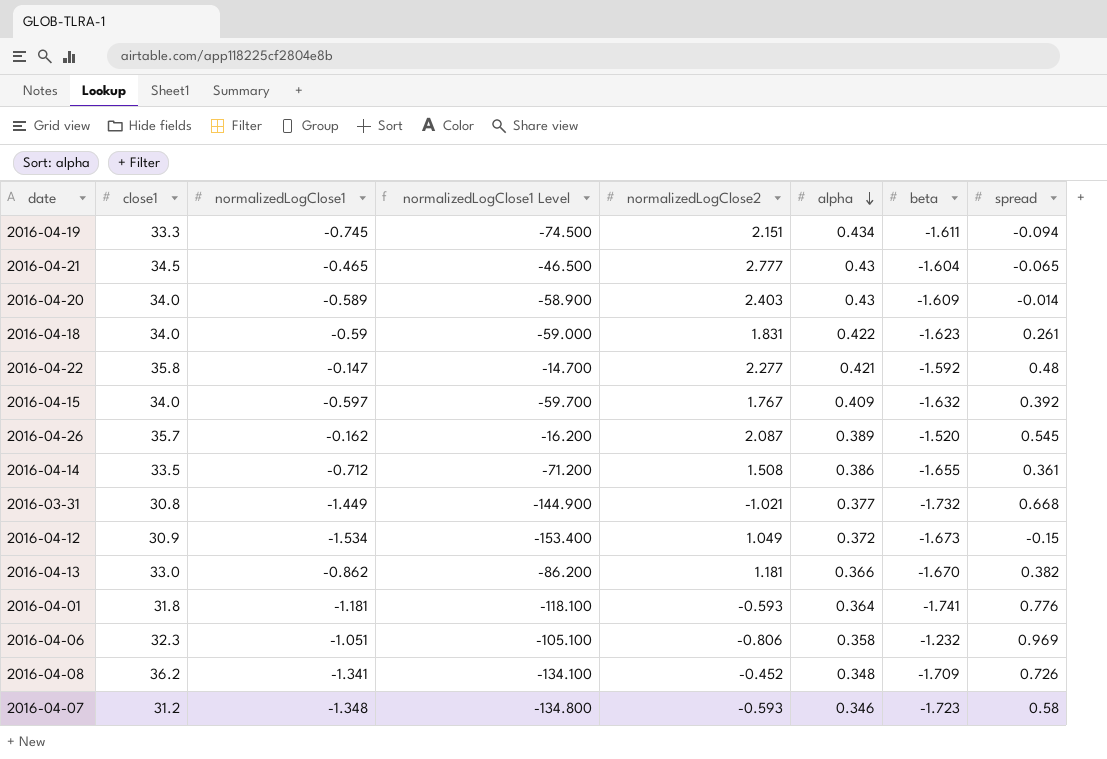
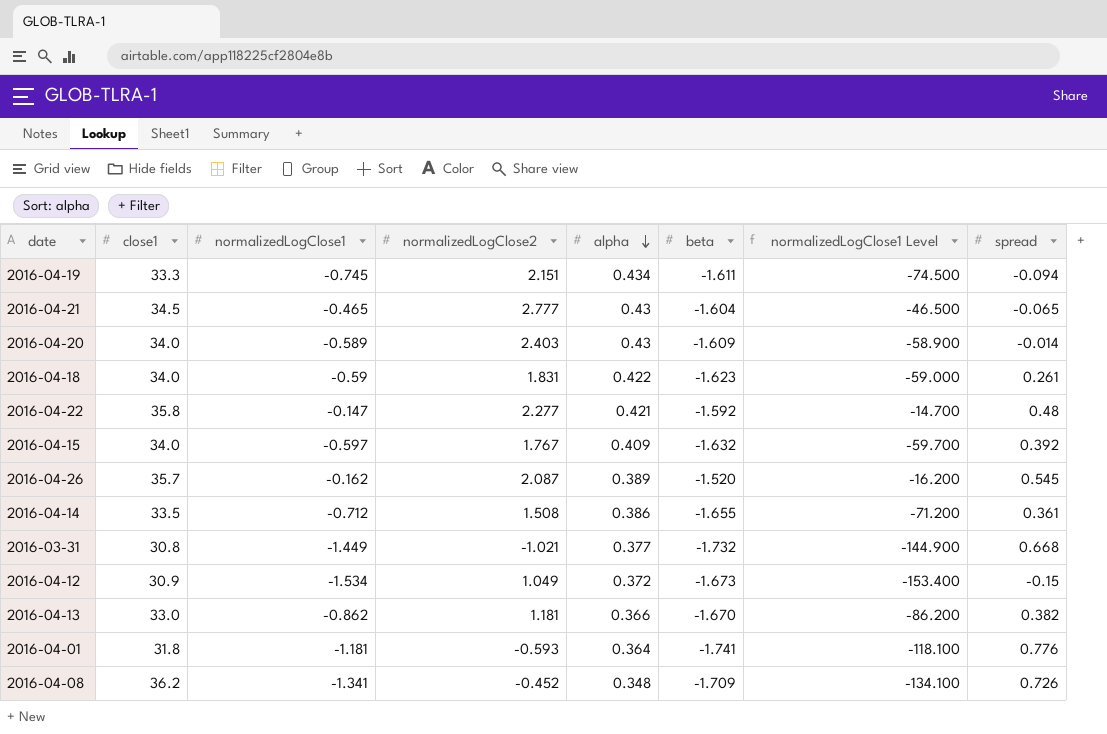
column normalizedLogClose1 Level | position: 4 -> 7
row 2016-04-06: 32.3 | -1.051 | -105.100 | -0.806 | 0.358 | -1.232 | 0.969 -> none
row 2016-04-07: 31.2 | -1.348 | -134.800 | -0.593 | 0.346 | -1.723 | 0.58 -> none

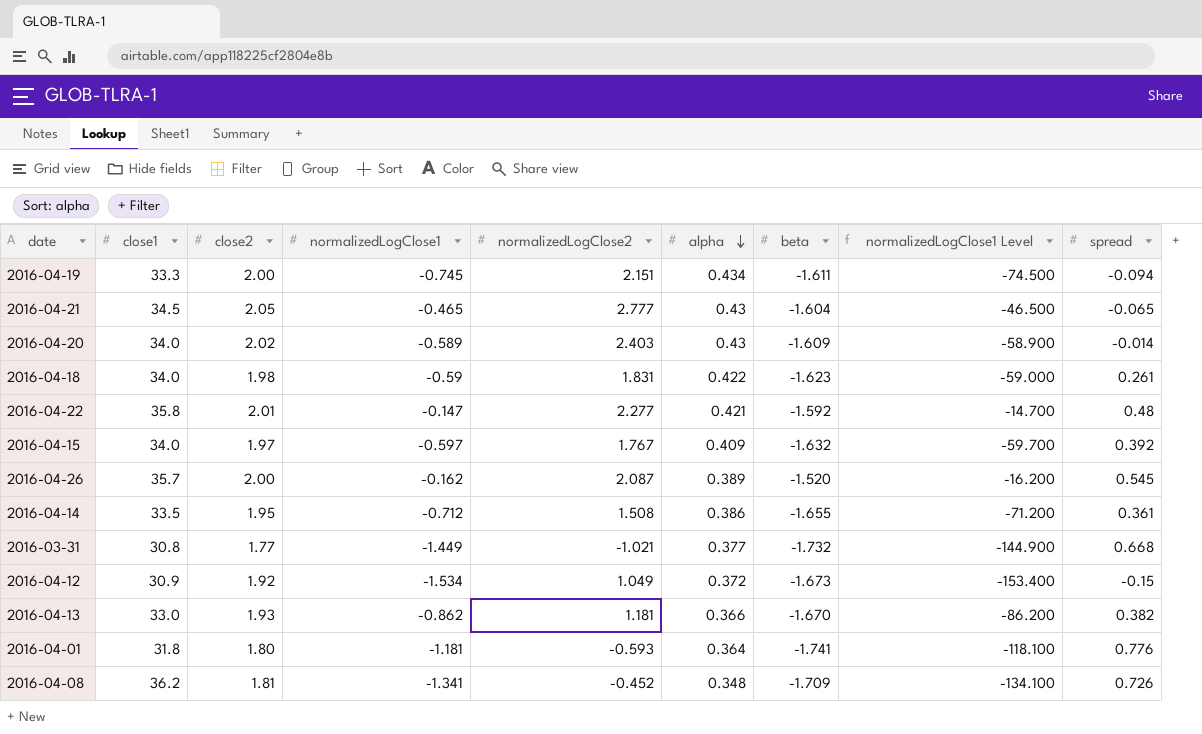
column close2 | position: none -> 3

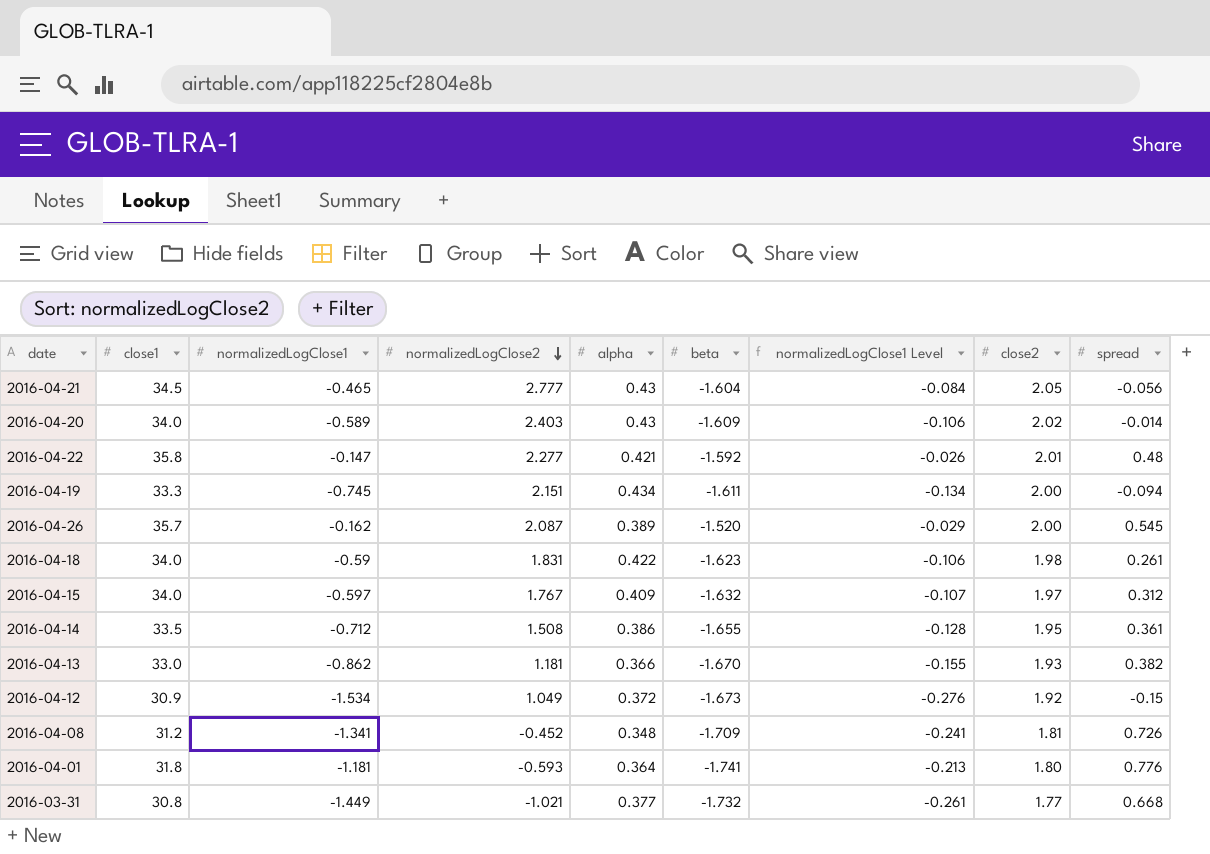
row order: alpha descending -> normalizedLogClose2 descending
column normalizedLogClose1 Level | formula: [normalizedLogClose1] * 100 -> [normalizedLogClose1] * 0.18
column close2 | position: 3 -> 8
2016-04-21 | spread: -0.065 -> -0.056
2016-04-15 | spread: 0.392 -> 0.312
2016-04-08 | close1: 36.2 -> 31.2

